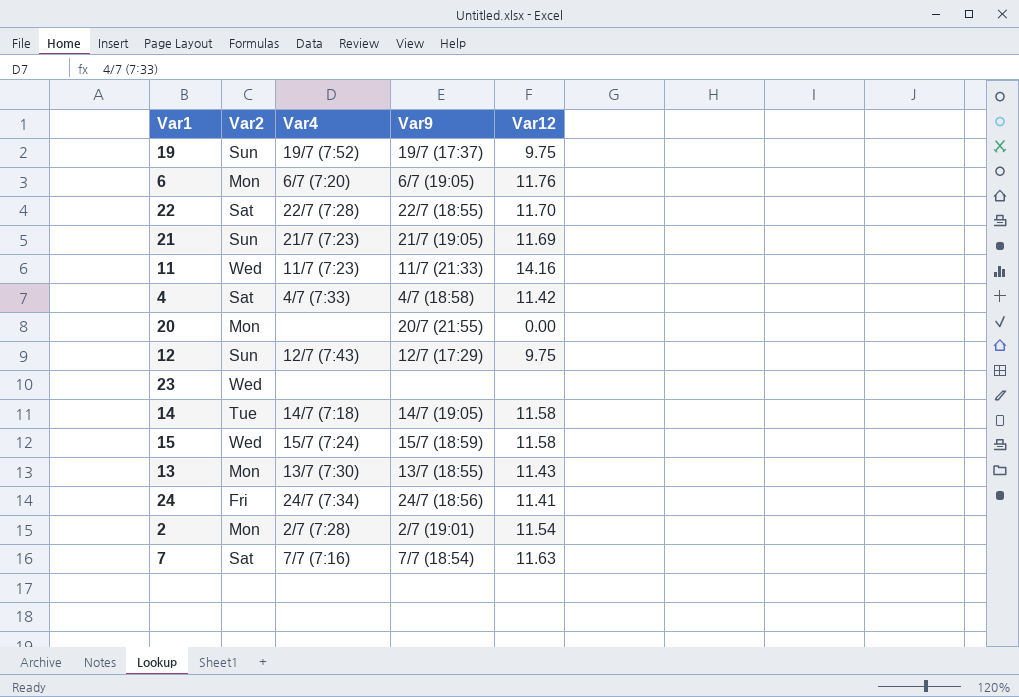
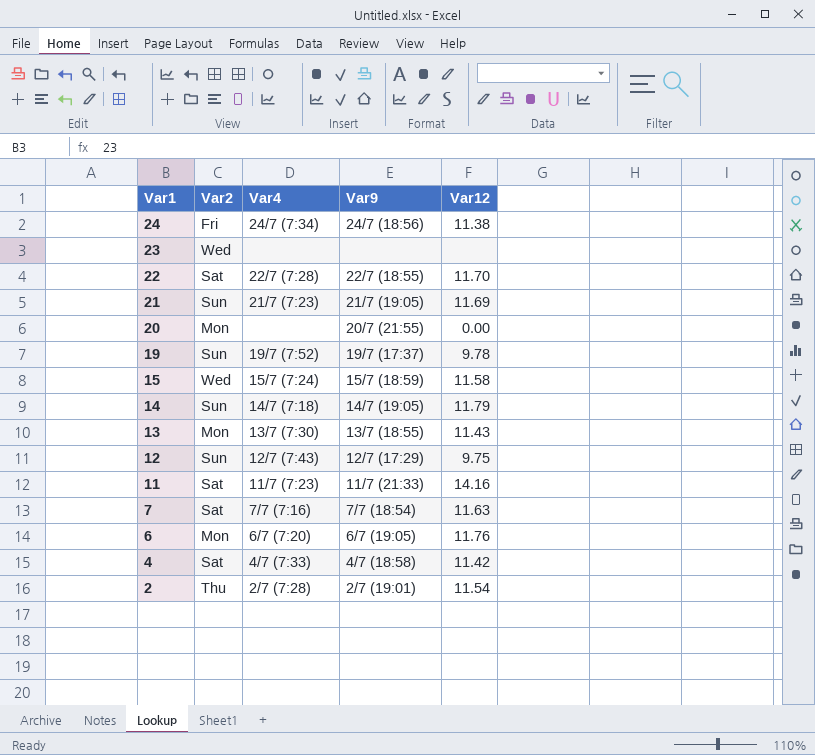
row order: none -> Var1 descending
24 | Var12: 11.41 -> 11.38
19 | Var12: 9.75 -> 9.78
14 | Var2: Tue -> Sun
14 | Var12: 11.58 -> 11.79
11 | Var2: Wed -> Sat
2 | Var2: Mon -> Thu

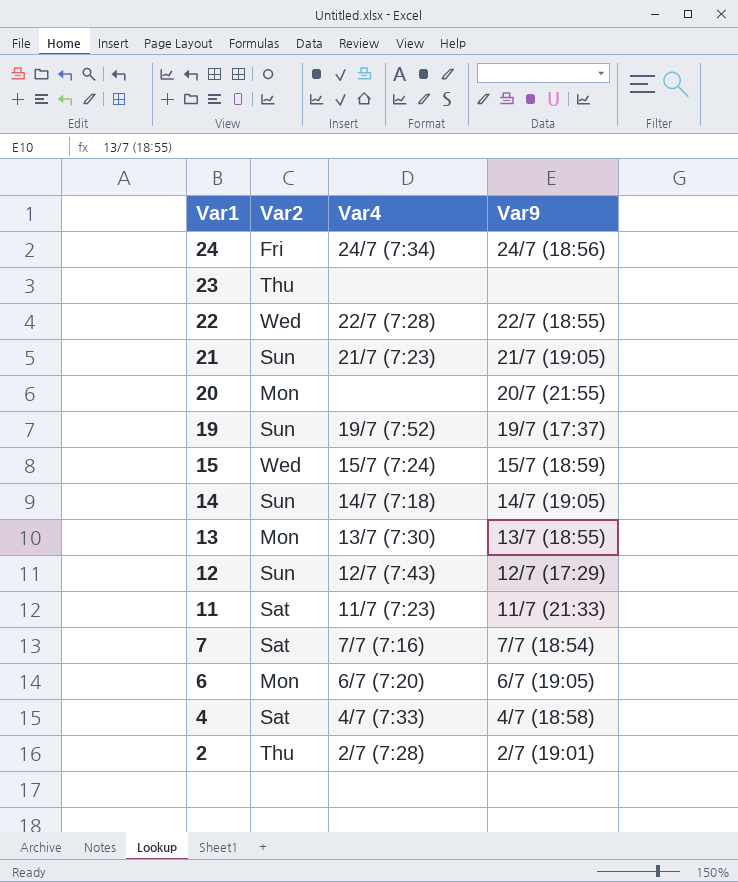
column Var12 | position: 5 -> none
23 | Var2: Wed -> Thu
22 | Var2: Sat -> Wed

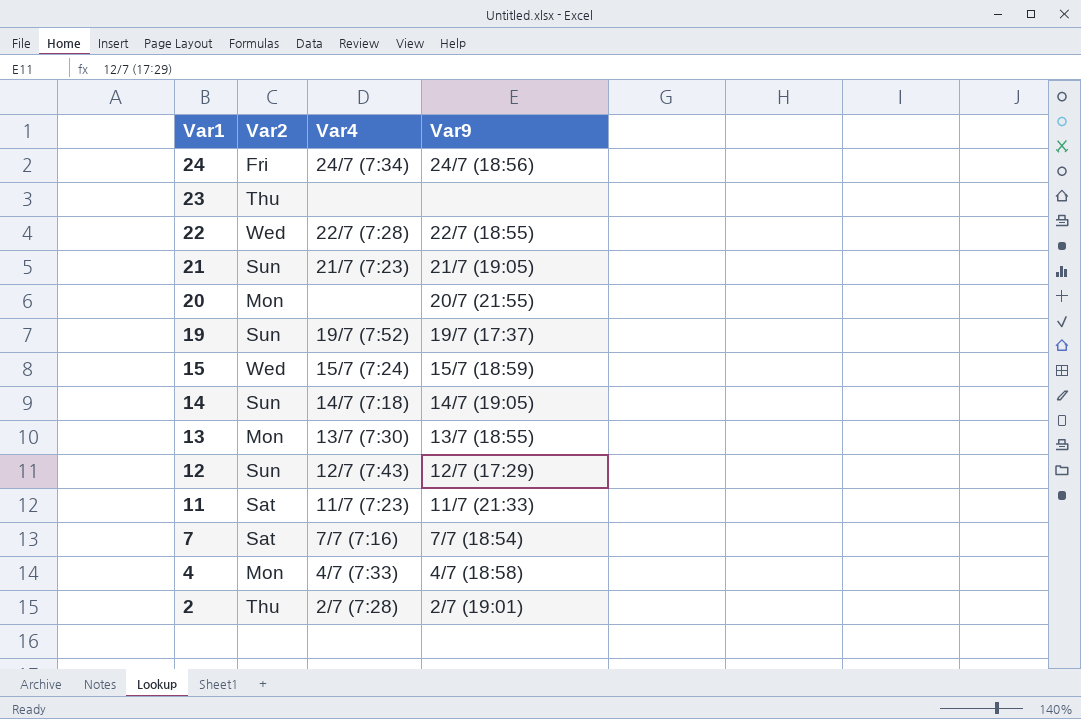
row 6: Mon | 6/7 (7:20) | 6/7 (19:05) -> none
4 | Var2: Sat -> Mon

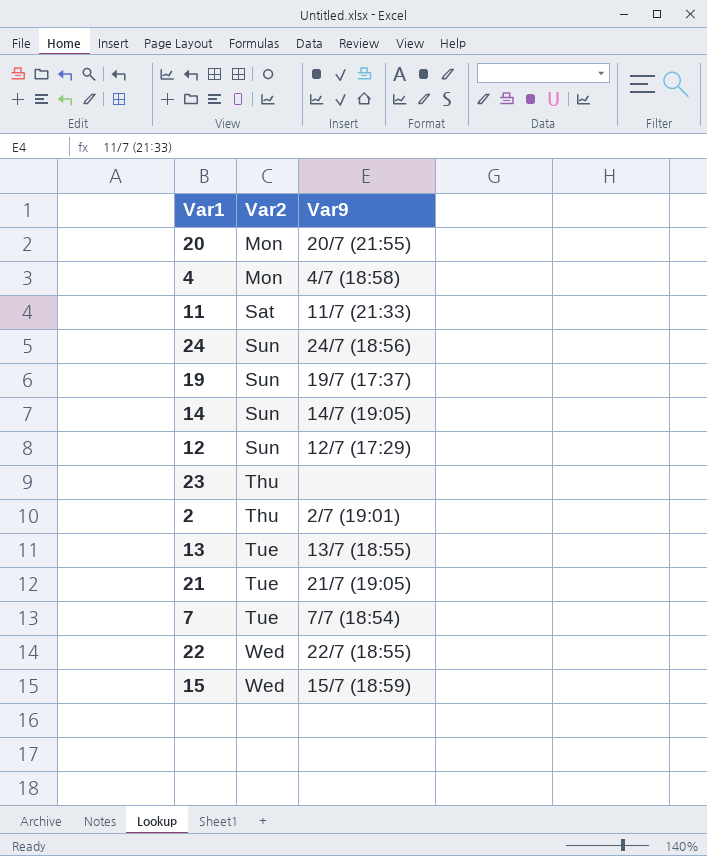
row order: Var1 descending -> Var2 ascending
column Var4 | position: 3 -> none
24 | Var2: Fri -> Sun
13 | Var2: Mon -> Tue
21 | Var2: Sun -> Tue
7 | Var2: Sat -> Tue

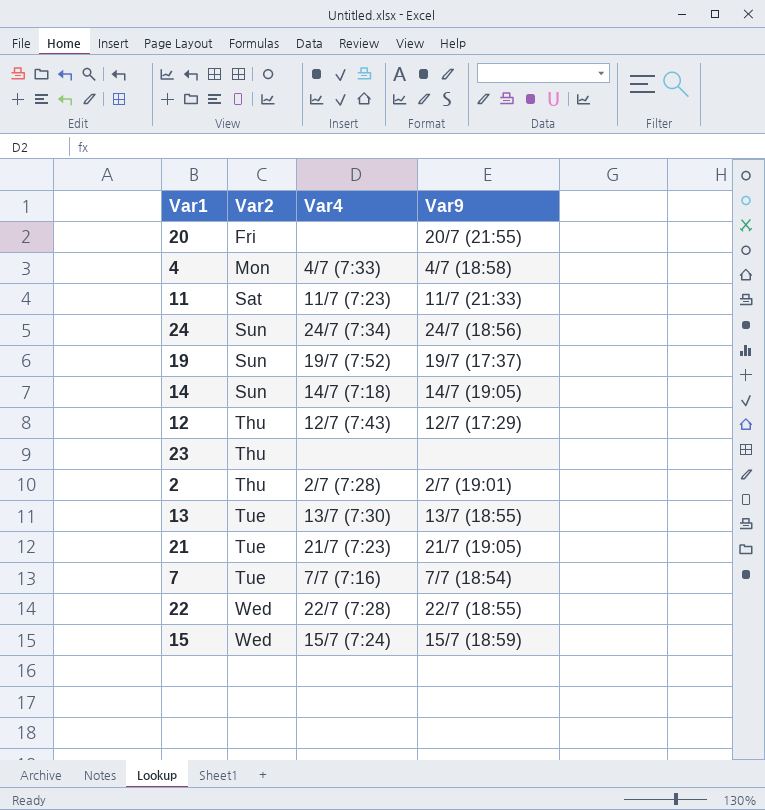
column Var4 | position: none -> 3
20 | Var2: Mon -> Fri
12 | Var2: Sun -> Thu

